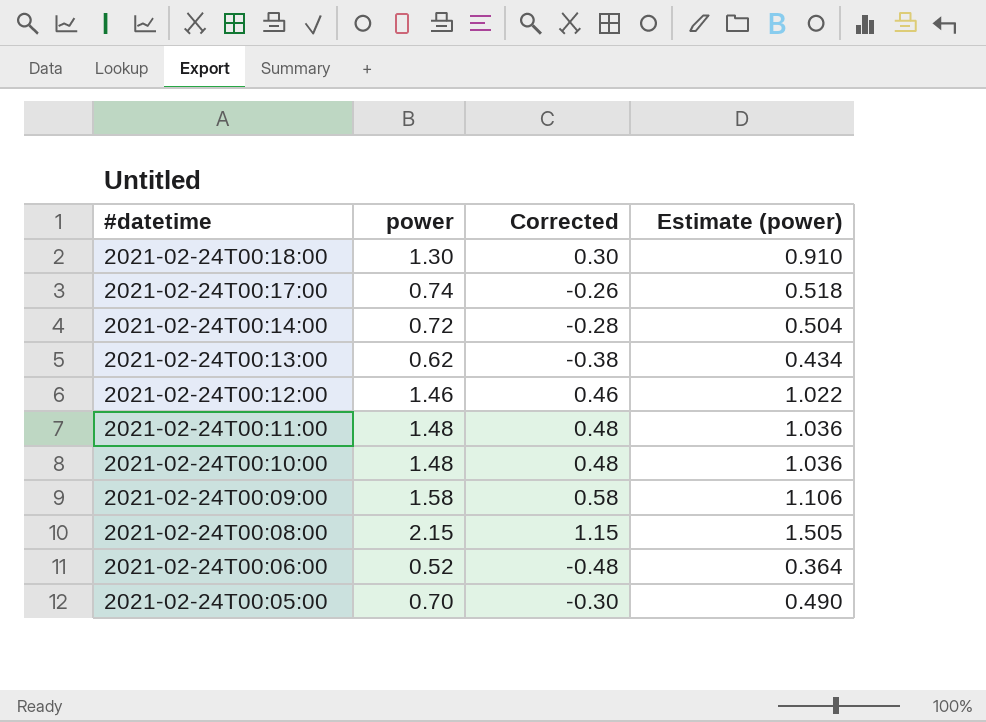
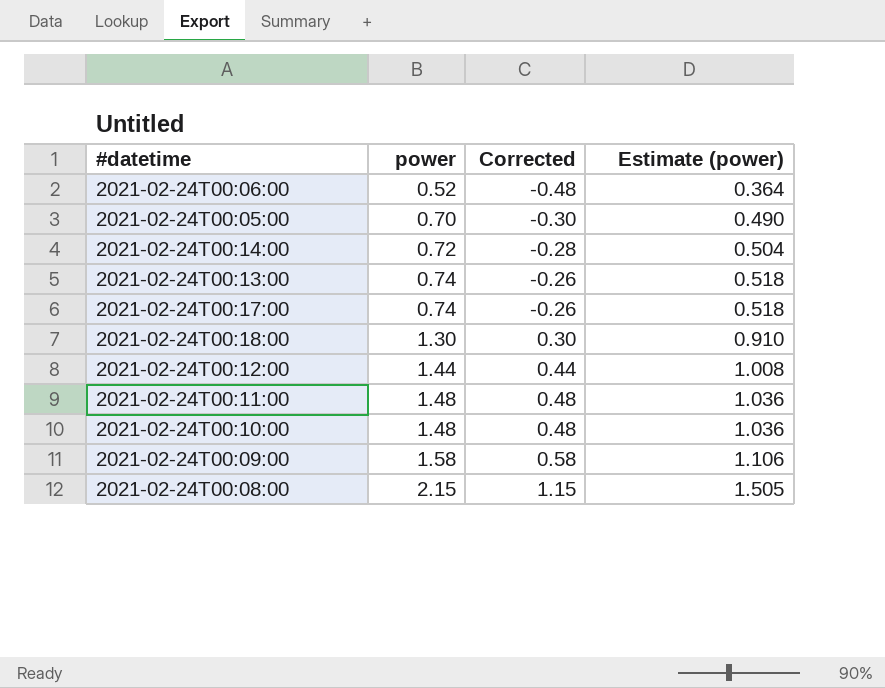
row order: #datetime descending -> power ascending
2021-02-24T00:13:00 | power: 0.62 -> 0.74
2021-02-24T00:13:00 | Corrected: -0.38 -> -0.26
2021-02-24T00:13:00 | Estimate (power): 0.434 -> 0.518
2021-02-24T00:12:00 | power: 1.46 -> 1.44
2021-02-24T00:12:00 | Corrected: 0.46 -> 0.44
2021-02-24T00:12:00 | Estimate (power): 1.022 -> 1.008

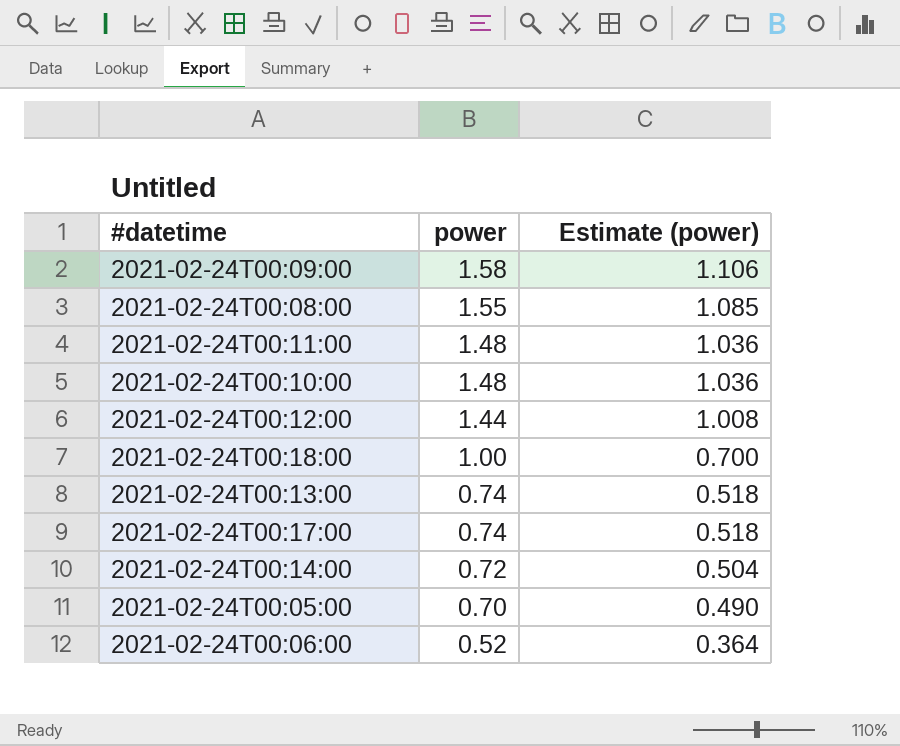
row order: power ascending -> power descending
column Corrected | formula: [power] - 1 -> none
2021-02-24T00:08:00 | power: 2.15 -> 1.55
2021-02-24T00:08:00 | Estimate (power): 1.505 -> 1.085
2021-02-24T00:18:00 | power: 1.30 -> 1.00
2021-02-24T00:18:00 | Estimate (power): 0.910 -> 0.700

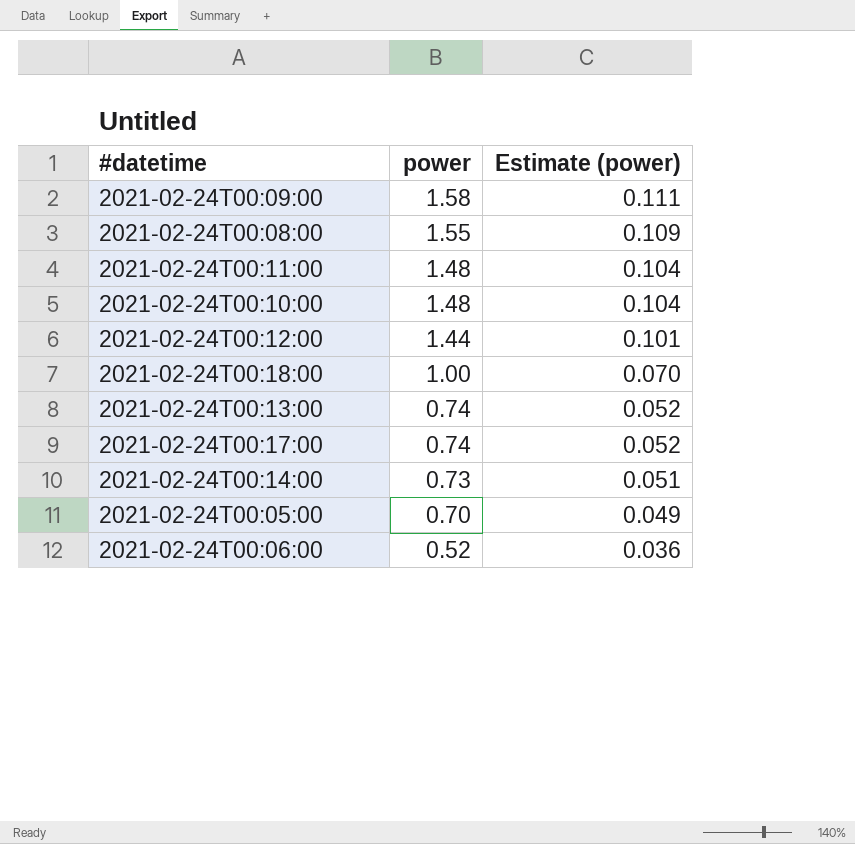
column Estimate (power) | formula: [power] * 0.7 -> [power] * 0.07
2021-02-24T00:14:00 | power: 0.72 -> 0.73

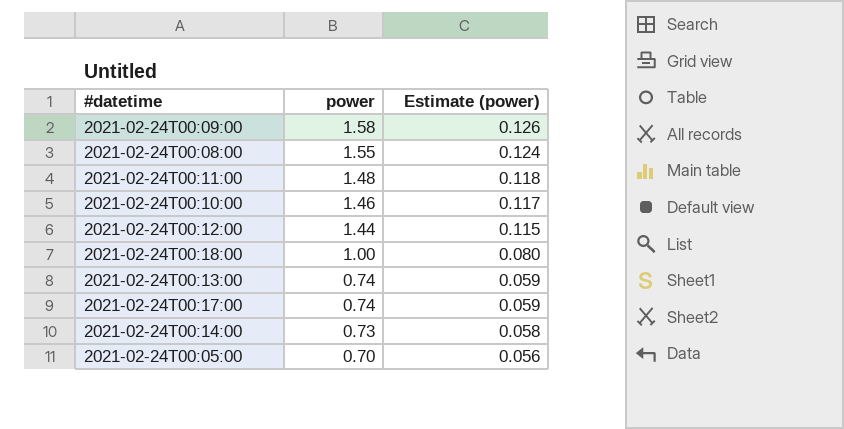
column Estimate (power) | formula: [power] * 0.07 -> [power] * 0.08
row 2021-02-24T00:06:00: 0.52 | 0.036 -> none
2021-02-24T00:10:00 | power: 1.48 -> 1.46

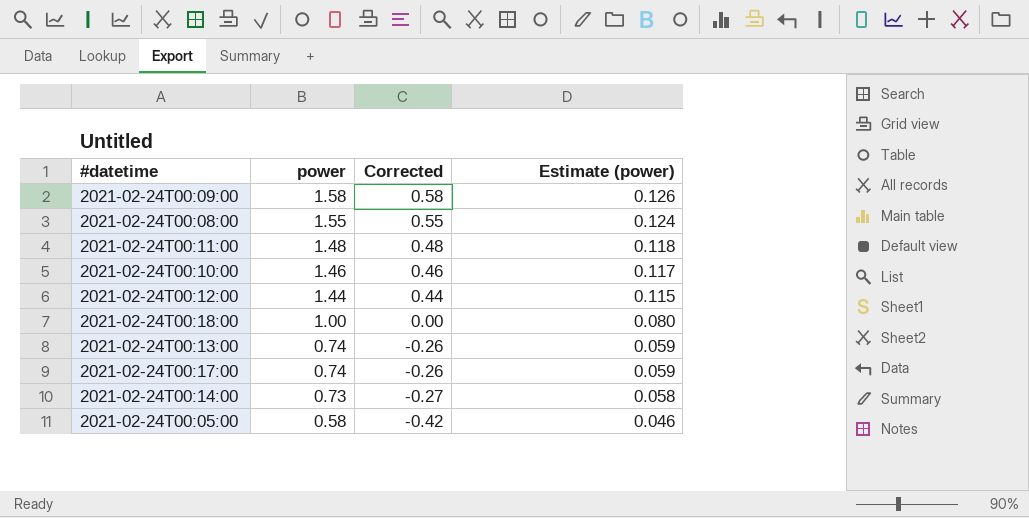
column Corrected | formula: none -> [power] - 1
2021-02-24T00:05:00 | power: 0.70 -> 0.58
2021-02-24T00:05:00 | Estimate (power): 0.056 -> 0.046

